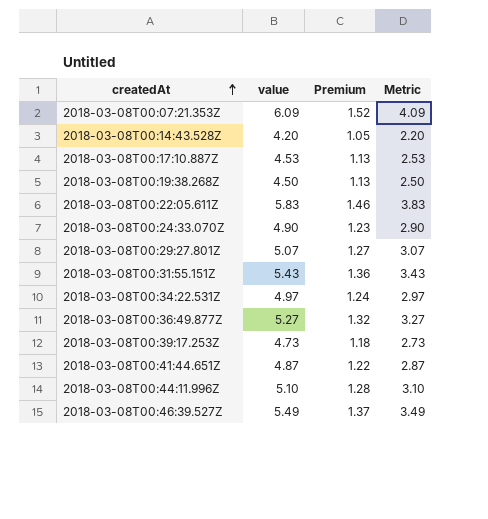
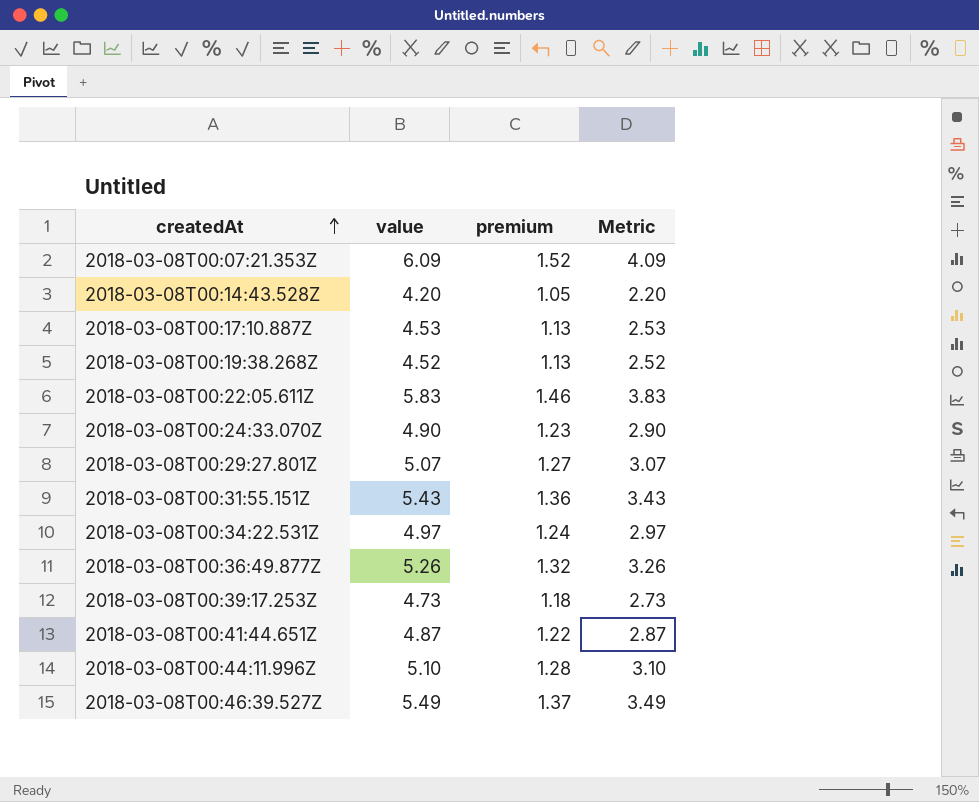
column name: Premium -> premium
2018-03-08T00:19:38.268Z | value: 4.50 -> 4.52
2018-03-08T00:19:38.268Z | Metric: 2.50 -> 2.52
2018-03-08T00:36:49.877Z | value: 5.27 -> 5.26
2018-03-08T00:36:49.877Z | Metric: 3.27 -> 3.26

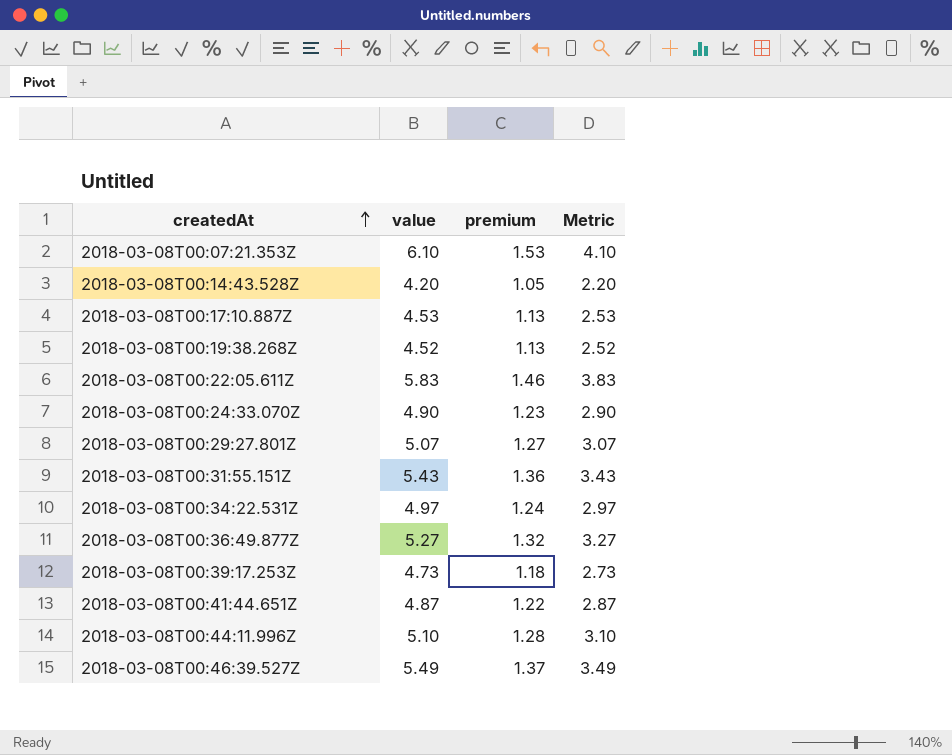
2018-03-08T00:07:21.353Z | value: 6.09 -> 6.10
2018-03-08T00:07:21.353Z | premium: 1.52 -> 1.53
2018-03-08T00:07:21.353Z | Metric: 4.09 -> 4.10
2018-03-08T00:36:49.877Z | value: 5.26 -> 5.27
2018-03-08T00:36:49.877Z | Metric: 3.26 -> 3.27

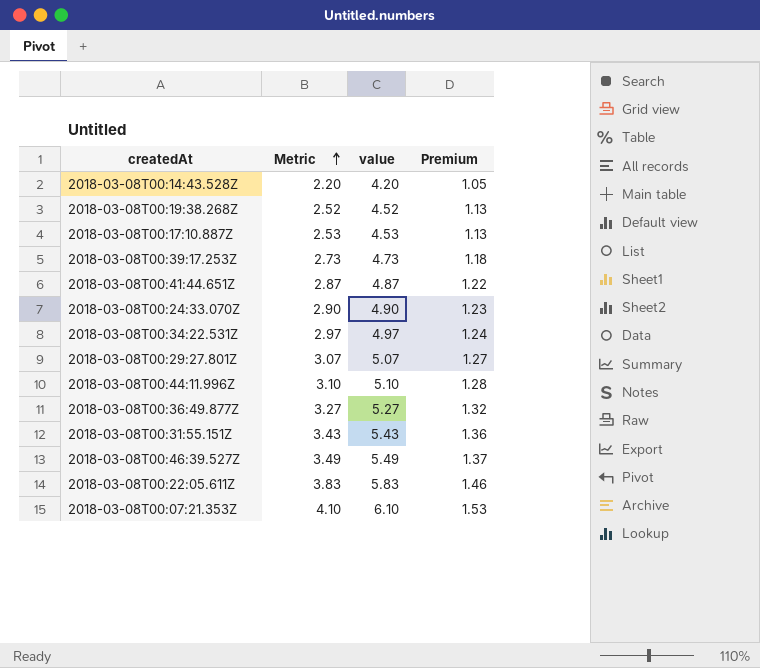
row order: createdAt ascending -> Metric ascending
column Metric | position: 4 -> 2
column name: premium -> Premium

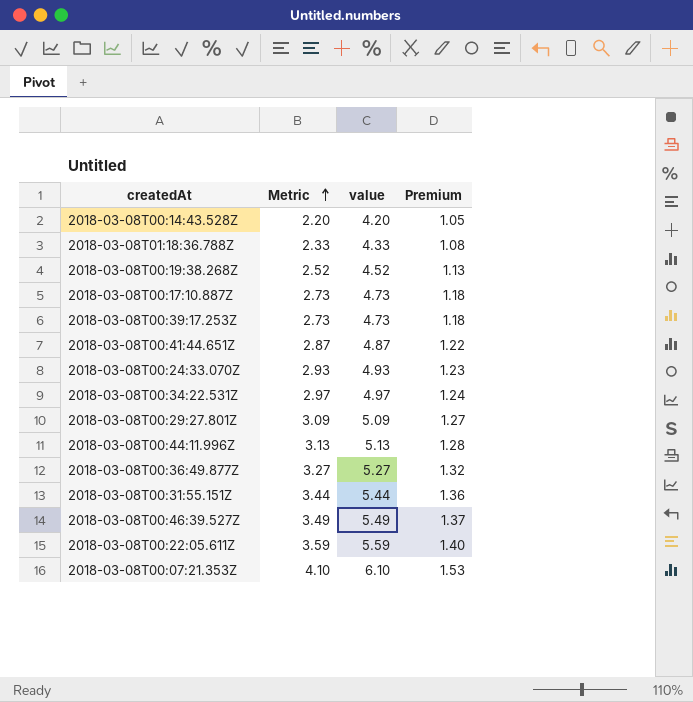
row 2018-03-08T01:18:36.788Z: none -> 2.33 | 4.33 | 1.08
2018-03-08T00:17:10.887Z | Metric: 2.53 -> 2.73
2018-03-08T00:17:10.887Z | value: 4.53 -> 4.73
2018-03-08T00:17:10.887Z | Premium: 1.13 -> 1.18
2018-03-08T00:24:33.070Z | Metric: 2.90 -> 2.93
2018-03-08T00:24:33.070Z | value: 4.90 -> 4.93
2018-03-08T00:29:27.801Z | Metric: 3.07 -> 3.09
2018-03-08T00:29:27.801Z | value: 5.07 -> 5.09
2018-03-08T00:44:11.996Z | Metric: 3.10 -> 3.13
2018-03-08T00:44:11.996Z | value: 5.10 -> 5.13
2018-03-08T00:31:55.151Z | Metric: 3.43 -> 3.44
2018-03-08T00:31:55.151Z | value: 5.43 -> 5.44
2018-03-08T00:22:05.611Z | Metric: 3.83 -> 3.59
2018-03-08T00:22:05.611Z | value: 5.83 -> 5.59
2018-03-08T00:22:05.611Z | Premium: 1.46 -> 1.40

